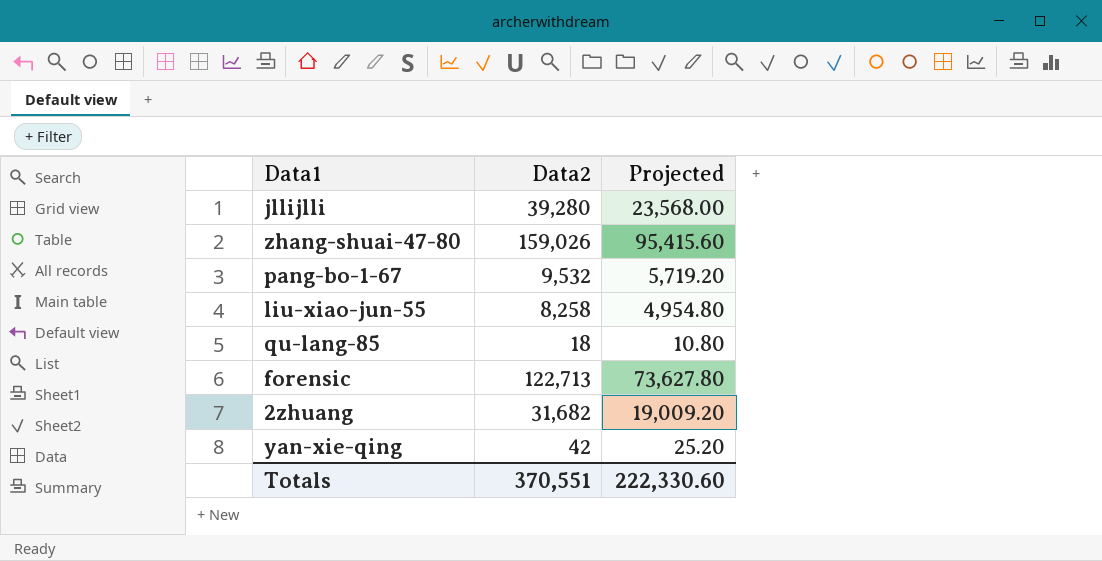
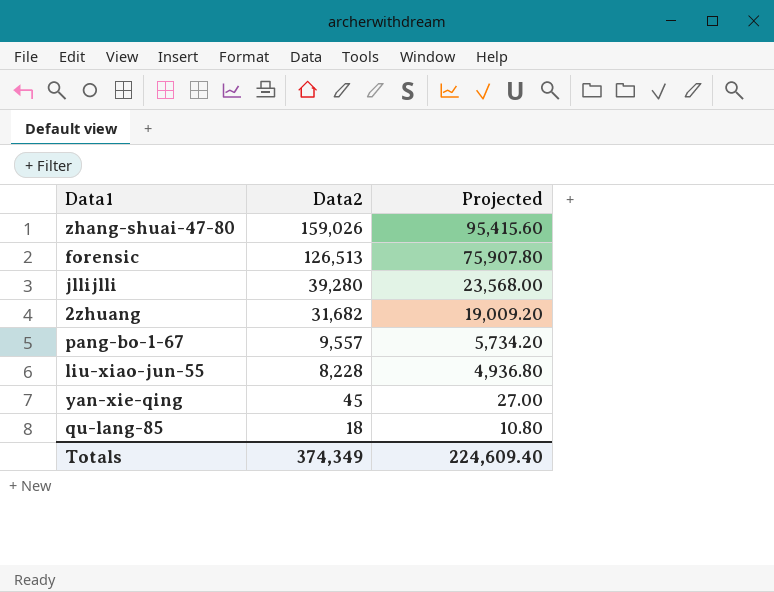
row order: none -> Data2 descending
forensic | Data2: 122,713 -> 126,513
forensic | Projected: 73,627.80 -> 75,907.80
pang-bo-1-67 | Data2: 9,532 -> 9,557
pang-bo-1-67 | Projected: 5,719.20 -> 5,734.20
liu-xiao-jun-55 | Data2: 8,258 -> 8,228
liu-xiao-jun-55 | Projected: 4,954.80 -> 4,936.80
yan-xie-qing | Data2: 42 -> 45
yan-xie-qing | Projected: 25.20 -> 27.00
Totals | Data2: 370,551 -> 374,349
Totals | Projected: 222,330.60 -> 224,609.40

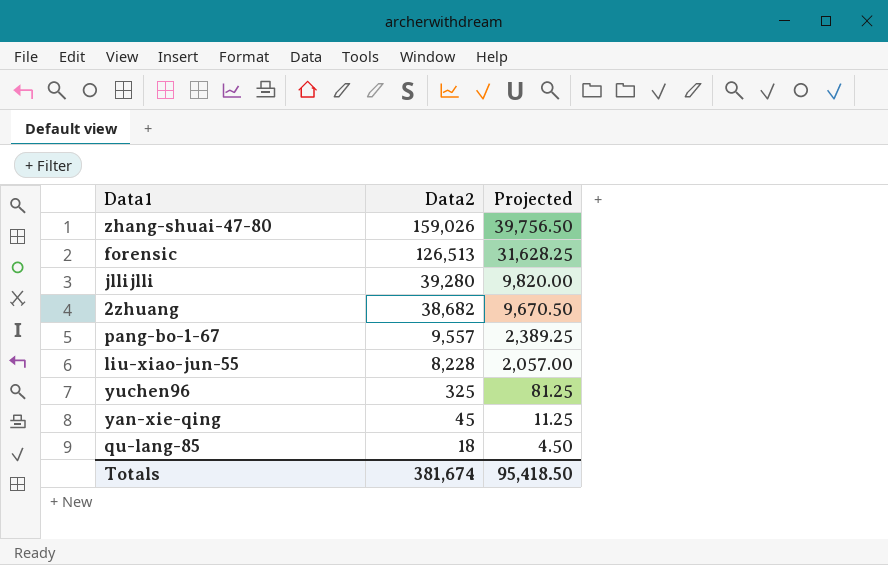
column Projected | formula: [Data2] * 0.6 -> [Data2] * 0.25
2zhuang | Data2: 31,682 -> 38,682
row yuchen96: none -> 325 | 81.25
Totals | Data2: 374,349 -> 381,674
Totals | Projected: 224,609.40 -> 95,418.50

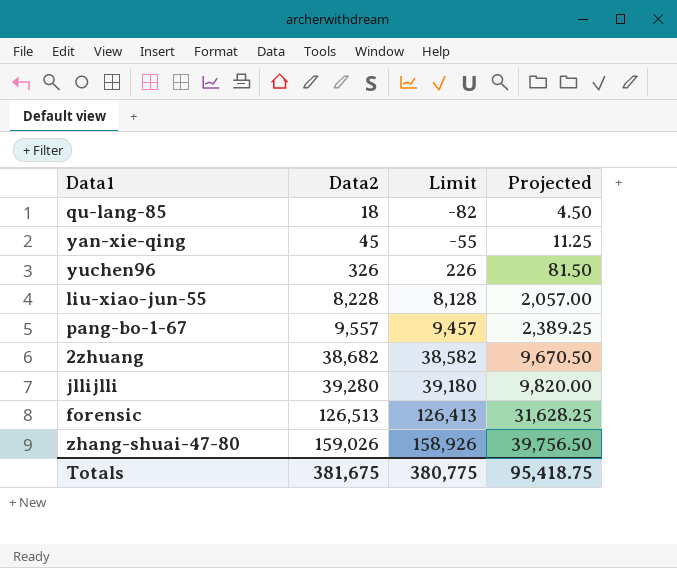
row order: Data2 descending -> Data2 ascending
column Limit | formula: none -> [Data2] - 100
yuchen96 | Data2: 325 -> 326
yuchen96 | Projected: 81.25 -> 81.50
Totals | Data2: 381,674 -> 381,675
Totals | Projected: 95,418.50 -> 95,418.75

